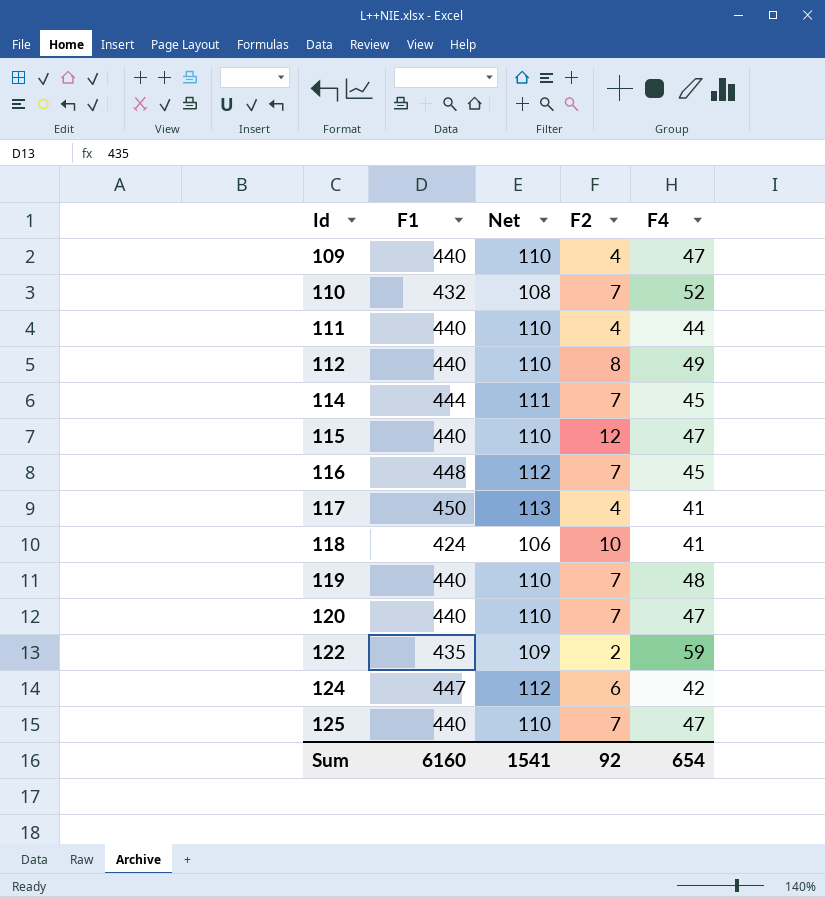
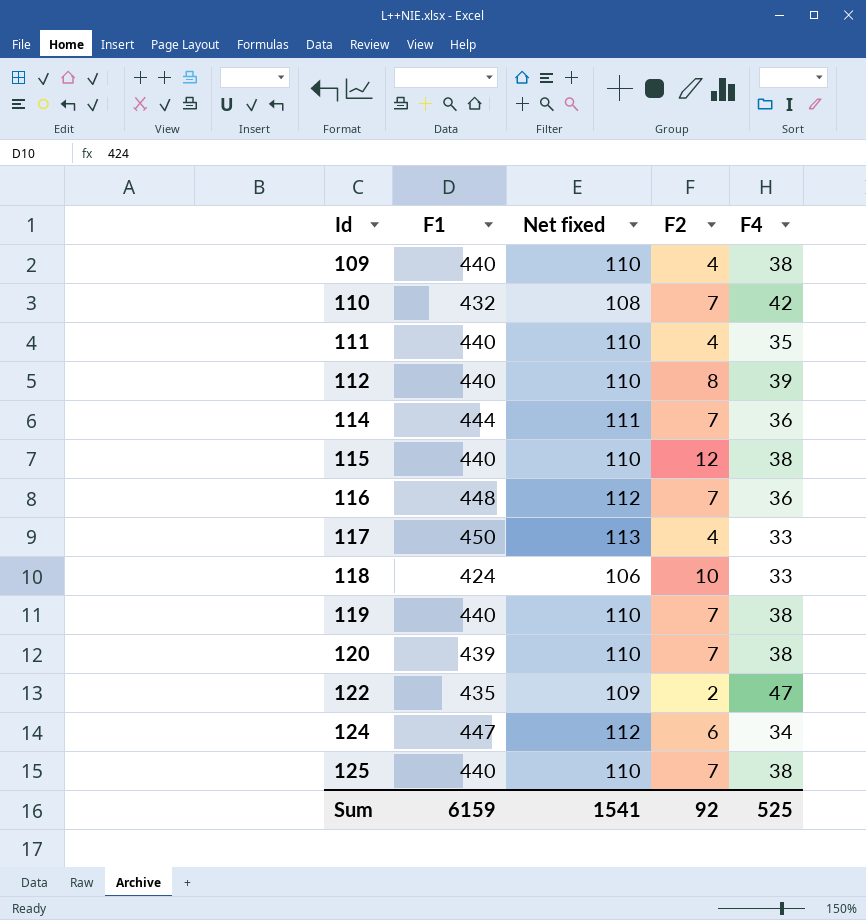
column name: Net -> Net fixed
109 | F4: 47 -> 38
110 | F4: 52 -> 42
111 | F4: 44 -> 35
112 | F4: 49 -> 39
114 | F4: 45 -> 36
115 | F4: 47 -> 38
116 | F4: 45 -> 36
117 | F4: 41 -> 33
118 | F4: 41 -> 33
119 | F4: 48 -> 38
120 | F1: 440 -> 439
120 | F4: 47 -> 38
122 | F4: 59 -> 47
124 | F4: 42 -> 34
125 | F4: 47 -> 38
Sum | F1: 6160 -> 6159
Sum | F4: 654 -> 525

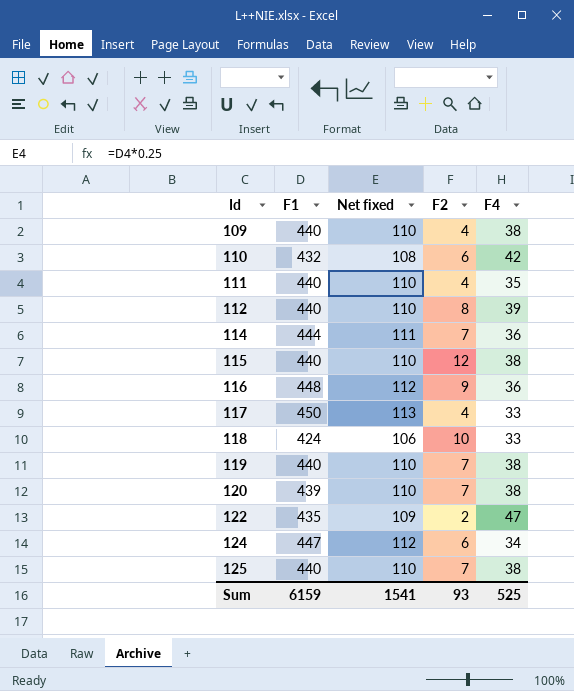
110 | F2: 7 -> 6
116 | F2: 7 -> 9
Sum | F2: 92 -> 93

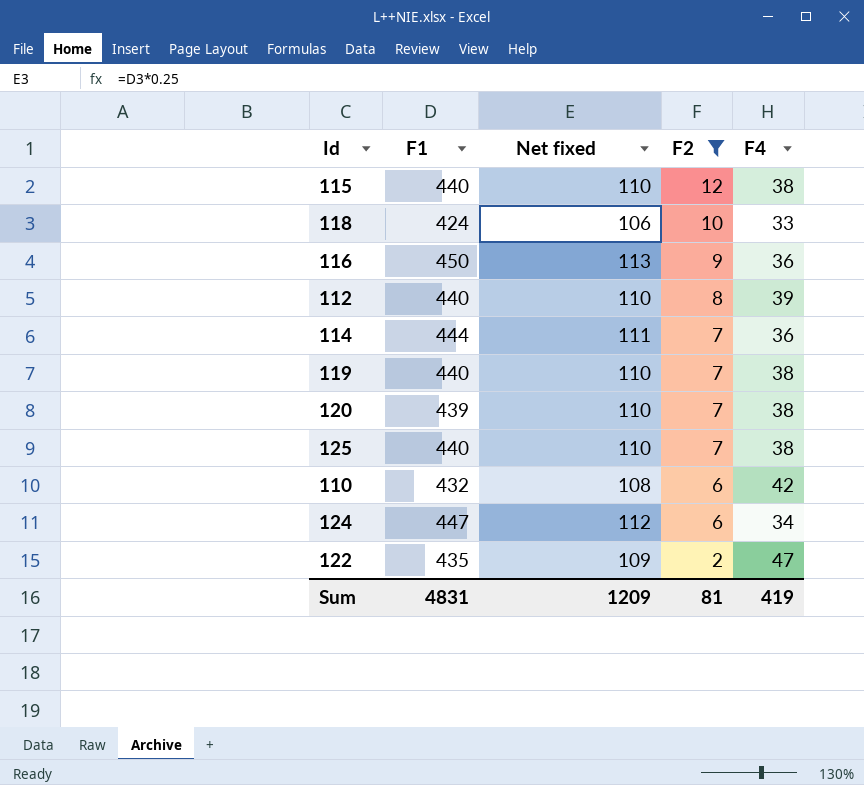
filter: none -> F2 != 4
row order: Id ascending -> F2 descending
116 | F1: 448 -> 450
116 | Net fixed: 112 -> 113
Sum | F1: 6159 -> 4831
Sum | Net fixed: 1541 -> 1209
Sum | F2: 93 -> 81
Sum | F4: 525 -> 419

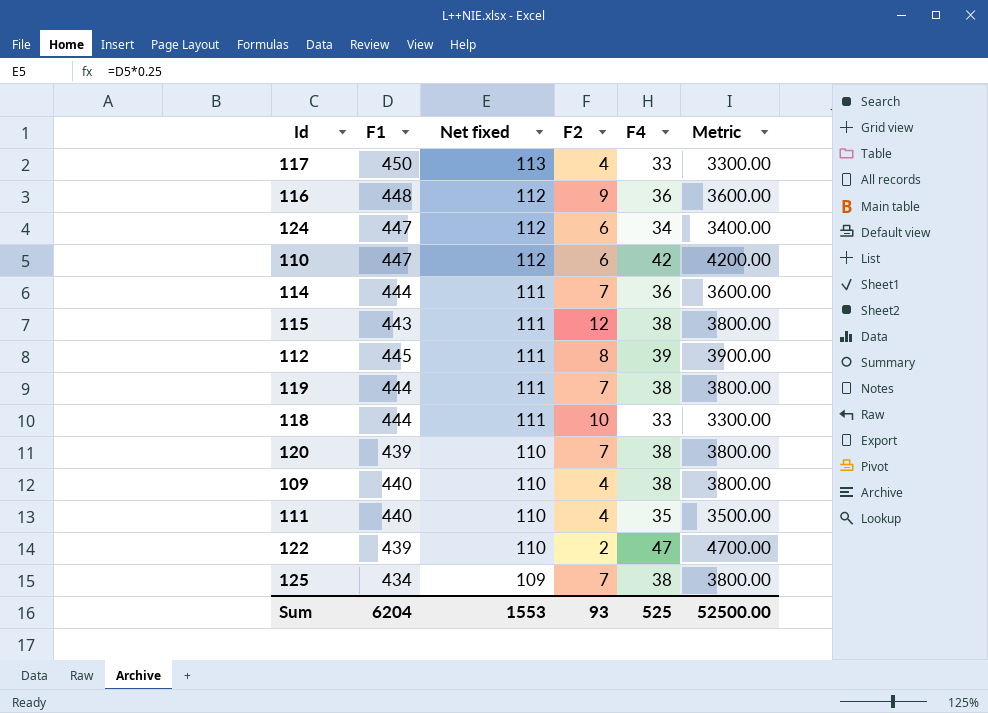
filter: F2 != 4 -> none
row order: F2 descending -> Net fixed descending
column Metric | formula: none -> [F4] * 100
116 | F1: 450 -> 448
116 | Net fixed: 113 -> 112
110 | F1: 432 -> 447
110 | Net fixed: 108 -> 112
115 | F1: 440 -> 443
115 | Net fixed: 110 -> 111
112 | F1: 440 -> 445
112 | Net fixed: 110 -> 111
119 | F1: 440 -> 444
119 | Net fixed: 110 -> 111
118 | F1: 424 -> 444
118 | Net fixed: 106 -> 111
122 | F1: 435 -> 439
122 | Net fixed: 109 -> 110
125 | F1: 440 -> 434
125 | Net fixed: 110 -> 109
Sum | F1: 4831 -> 6204
Sum | Net fixed: 1209 -> 1553
Sum | F2: 81 -> 93
Sum | F4: 419 -> 525

